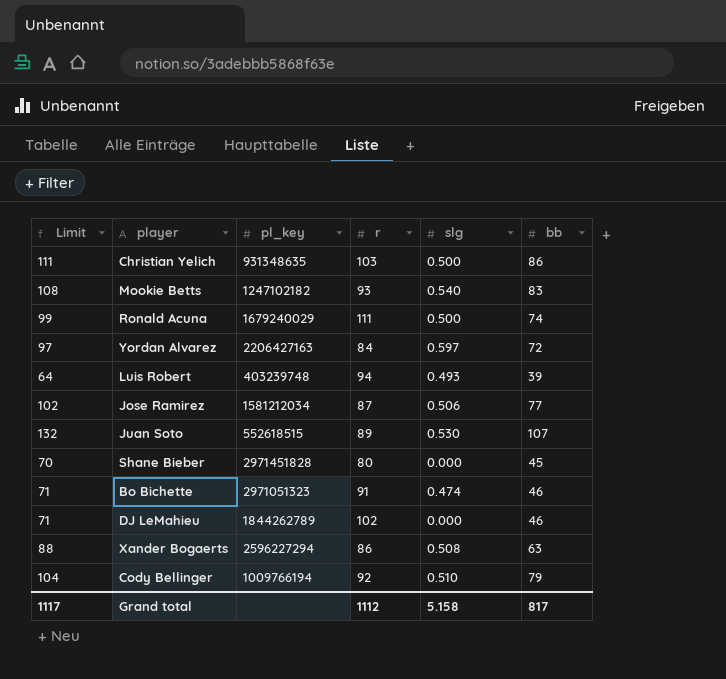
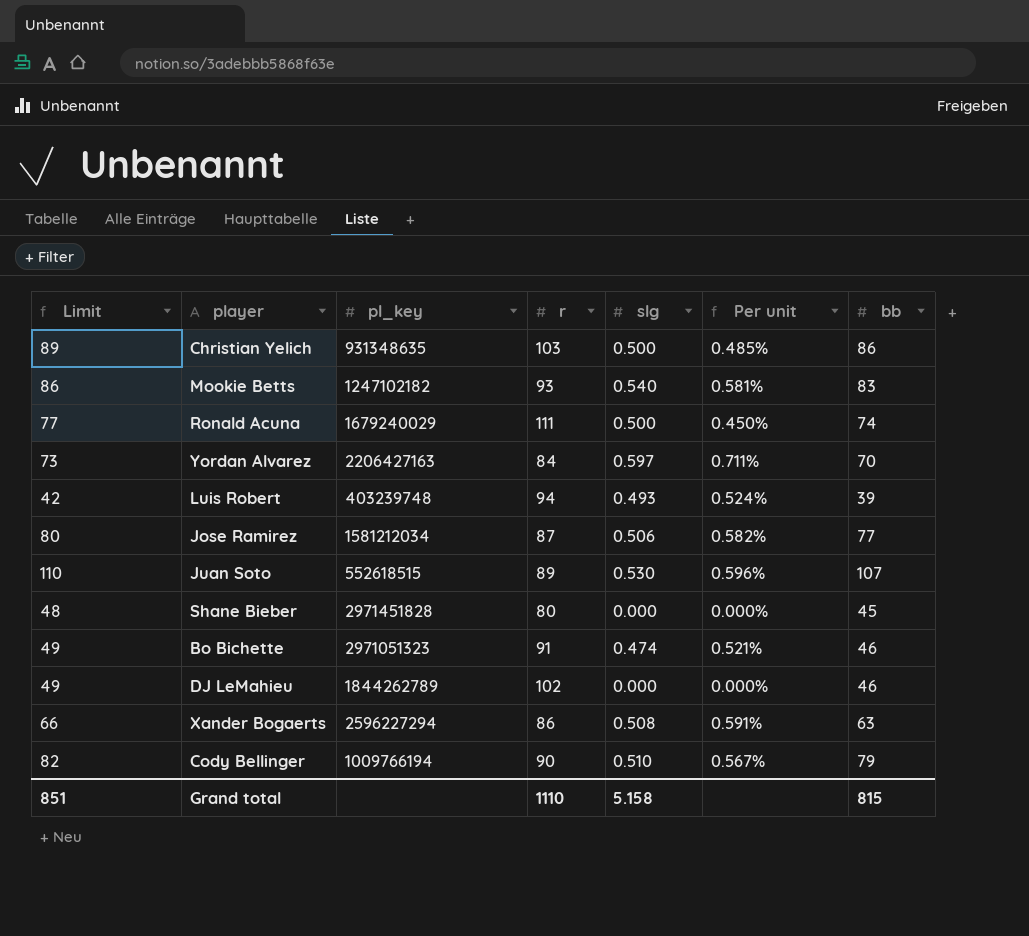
column Limit | formula: [bb] + 25 -> [bb] + 3
column Per unit | formula: none -> [slg] / [r]
Yordan Alvarez | bb: 72 -> 70
Cody Bellinger | r: 92 -> 90
Grand total | Limit: 1117 -> 851
Grand total | r: 1112 -> 1110
Grand total | bb: 817 -> 815

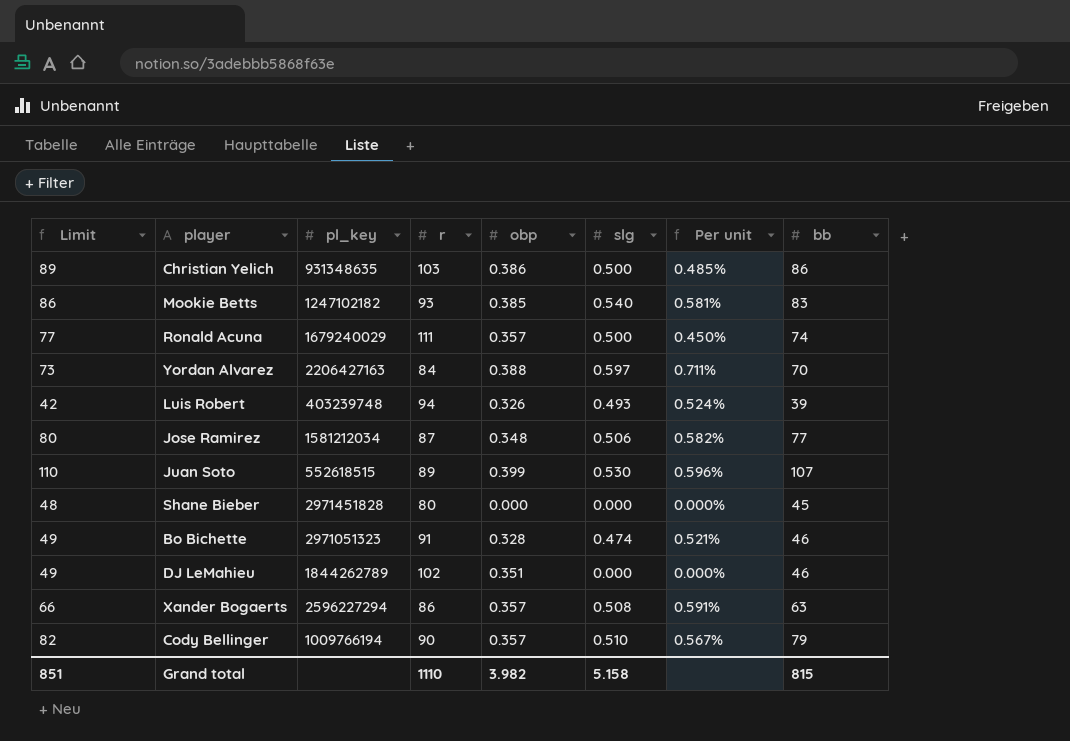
column obp | position: none -> 5

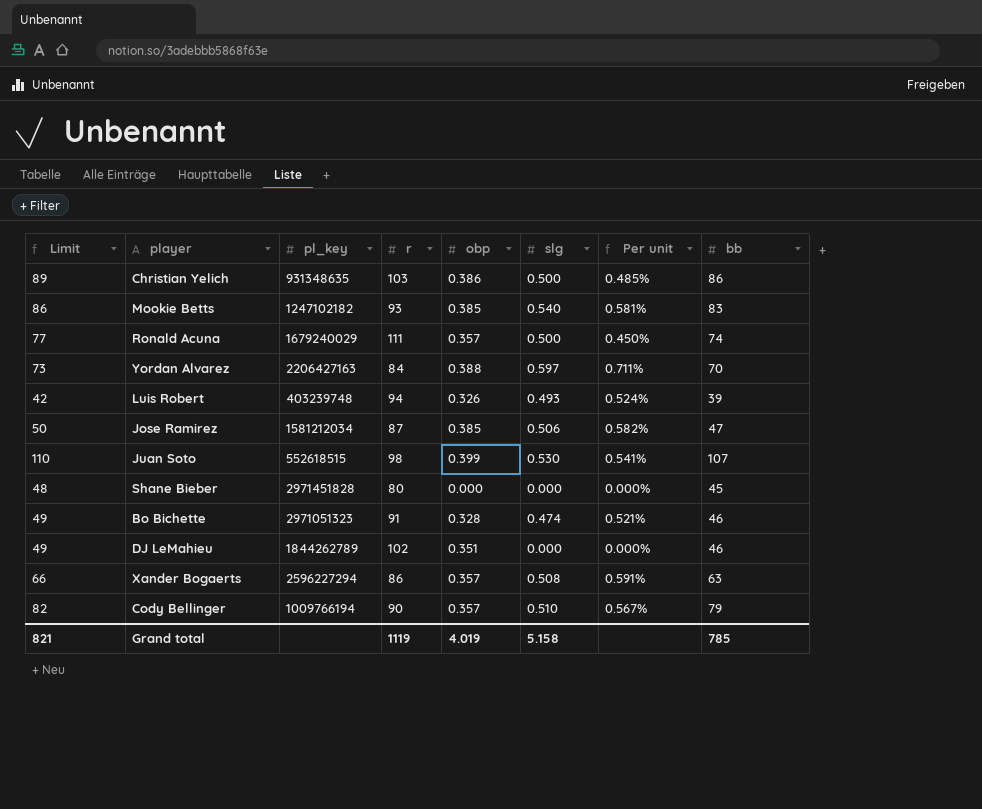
Jose Ramirez | Limit: 80 -> 50
Jose Ramirez | obp: 0.348 -> 0.385
Jose Ramirez | bb: 77 -> 47
Juan Soto | r: 89 -> 98
Juan Soto | Per unit: 0.596% -> 0.541%
Grand total | Limit: 851 -> 821
Grand total | r: 1110 -> 1119
Grand total | obp: 3.982 -> 4.019
Grand total | bb: 815 -> 785

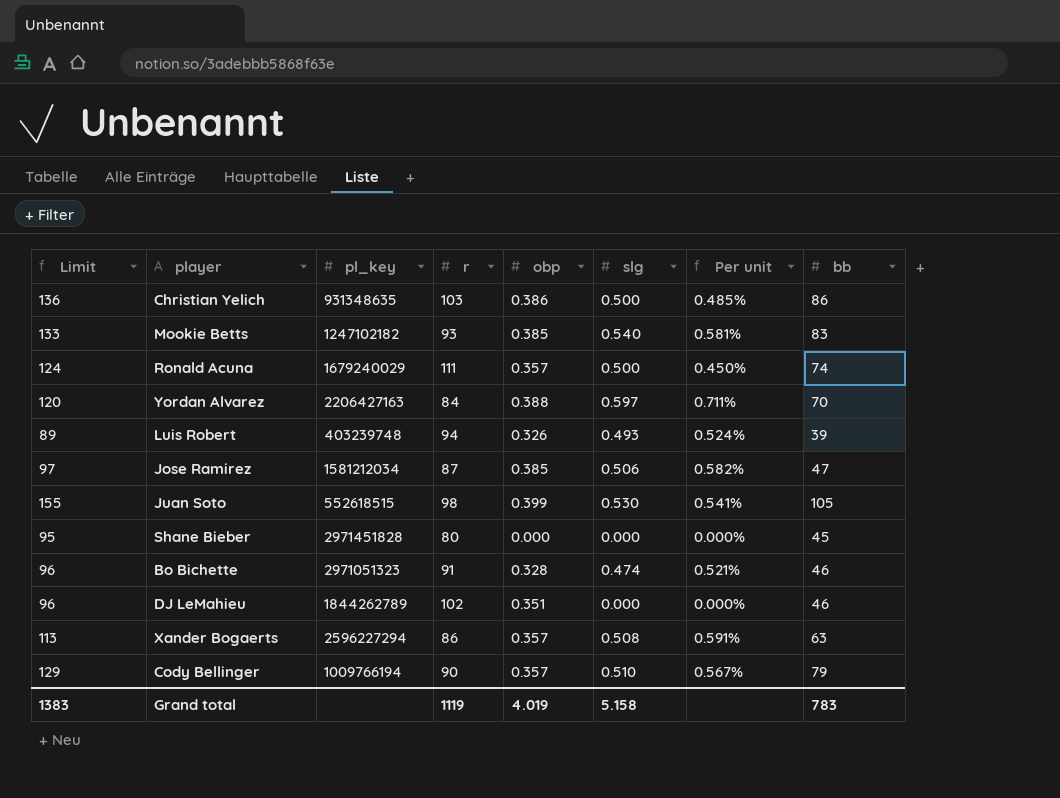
column Limit | formula: [bb] + 3 -> [bb] + 50
Juan Soto | bb: 107 -> 105
Grand total | Limit: 821 -> 1383
Grand total | bb: 785 -> 783

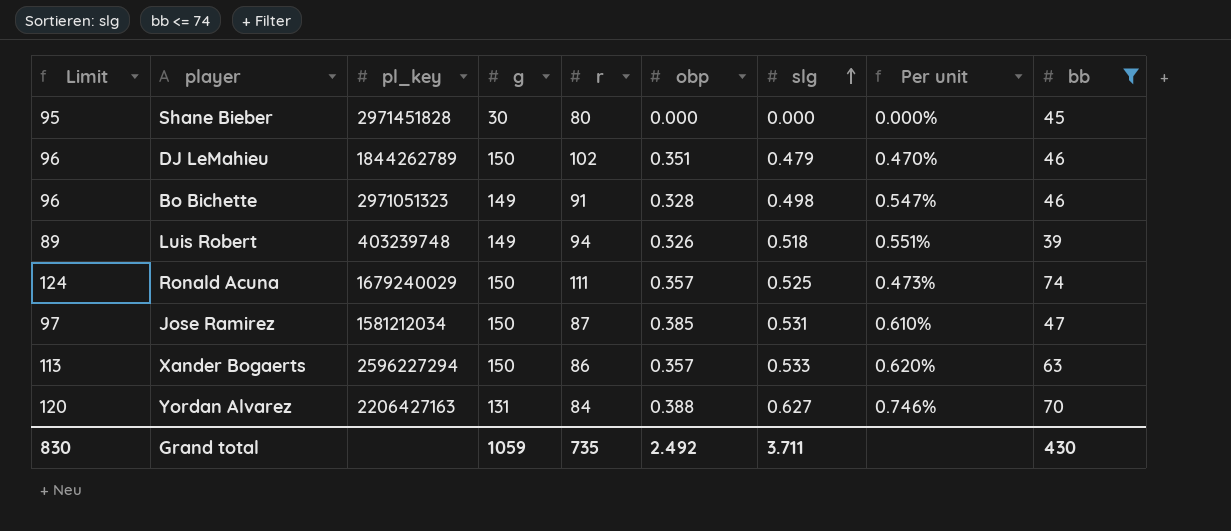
filter: none -> bb <= 74
row order: none -> slg ascending
column g | position: none -> 4
DJ LeMahieu | slg: 0.000 -> 0.479
DJ LeMahieu | Per unit: 0.000% -> 0.470%
Bo Bichette | slg: 0.474 -> 0.498
Bo Bichette | Per unit: 0.521% -> 0.547%
Luis Robert | slg: 0.493 -> 0.518
Luis Robert | Per unit: 0.524% -> 0.551%
Ronald Acuna | slg: 0.500 -> 0.525
Ronald Acuna | Per unit: 0.450% -> 0.473%
Jose Ramirez | slg: 0.506 -> 0.531
Jose Ramirez | Per unit: 0.582% -> 0.610%
Xander Bogaerts | slg: 0.508 -> 0.533
Xander Bogaerts | Per unit: 0.591% -> 0.620%
Yordan Alvarez | slg: 0.597 -> 0.627
Yordan Alvarez | Per unit: 0.711% -> 0.746%
Grand total | Limit: 1383 -> 830
Grand total | r: 1119 -> 735
Grand total | obp: 4.019 -> 2.492
Grand total | slg: 5.158 -> 3.711
Grand total | bb: 783 -> 430

